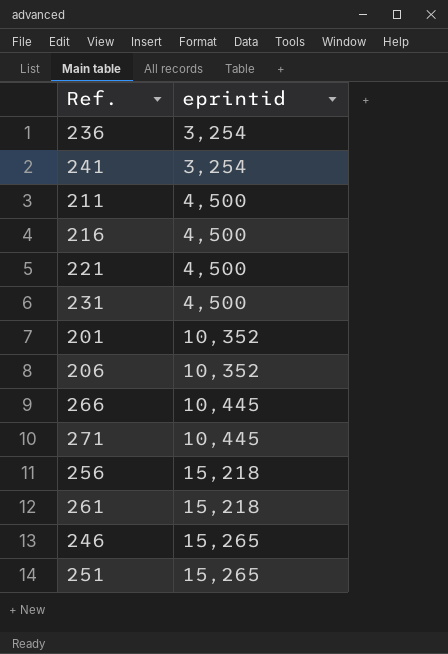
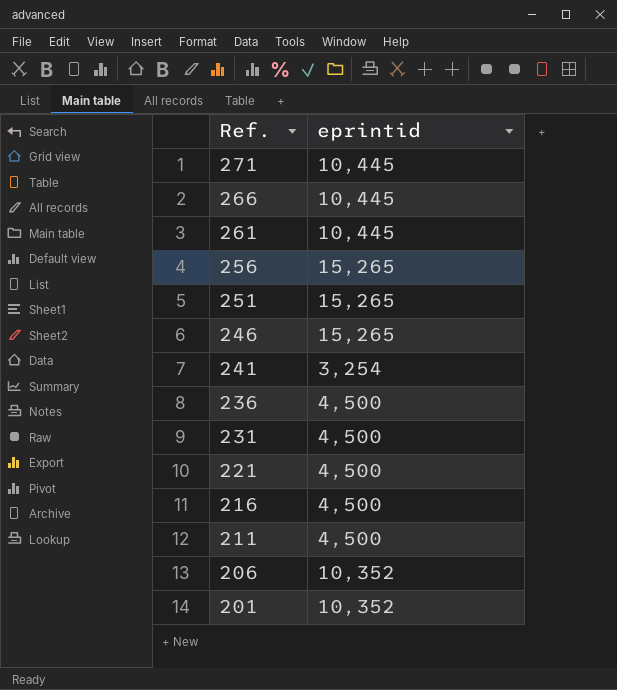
row order: eprintid ascending -> Ref. descending
261 | eprintid: 15,218 -> 10,445
256 | eprintid: 15,218 -> 15,265
236 | eprintid: 3,254 -> 4,500

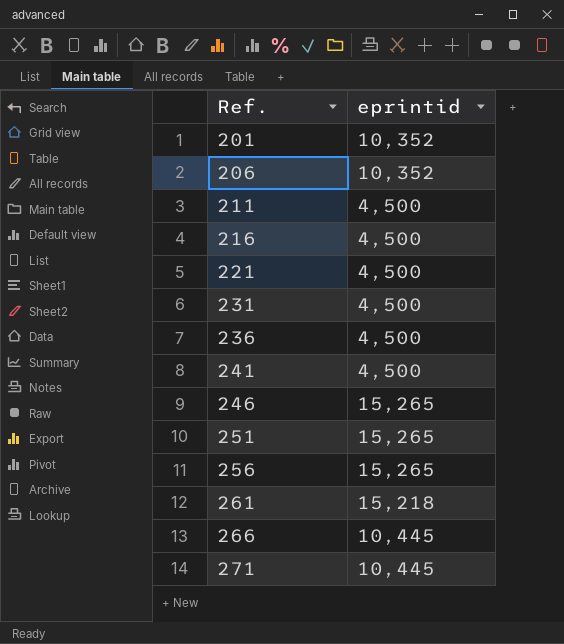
row order: Ref. descending -> Ref. ascending
241 | eprintid: 3,254 -> 4,500
261 | eprintid: 10,445 -> 15,218

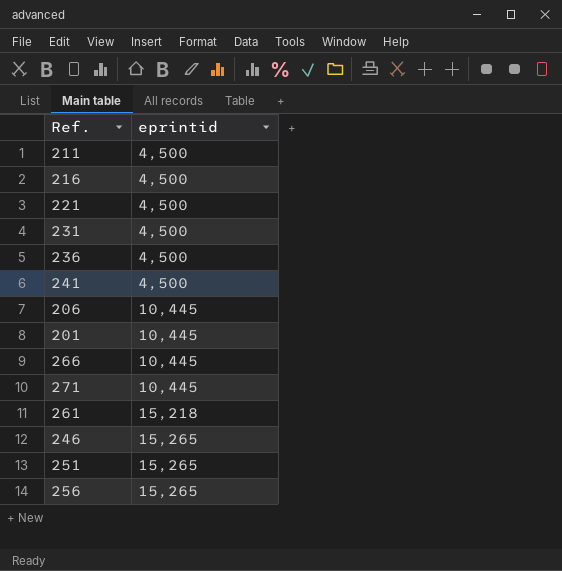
row order: Ref. ascending -> eprintid ascending
206 | eprintid: 10,352 -> 10,445
201 | eprintid: 10,352 -> 10,445

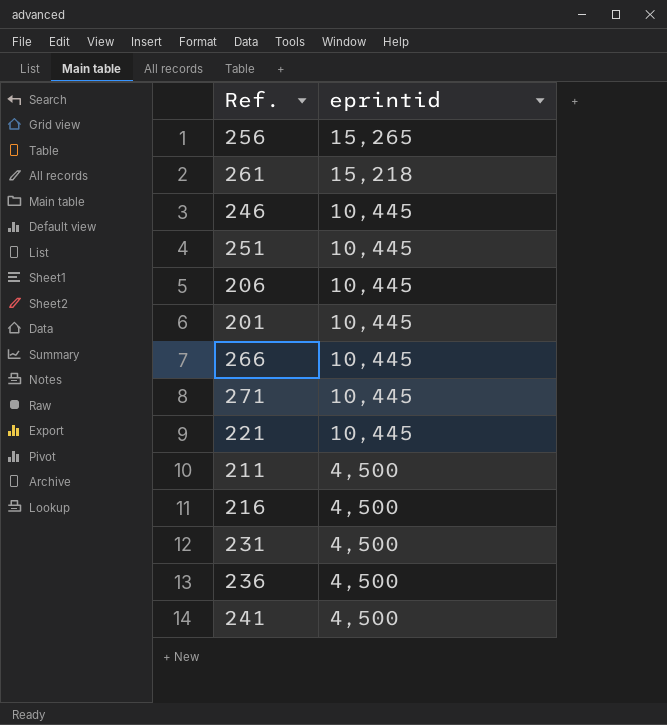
row order: eprintid ascending -> eprintid descending
246 | eprintid: 15,265 -> 10,445
251 | eprintid: 15,265 -> 10,445
221 | eprintid: 4,500 -> 10,445

